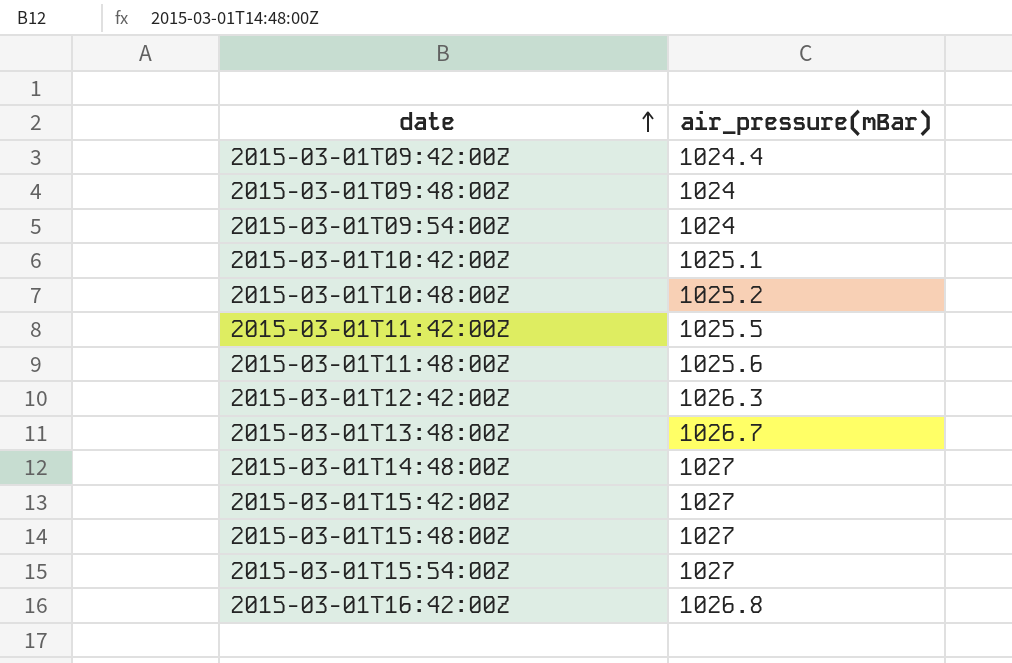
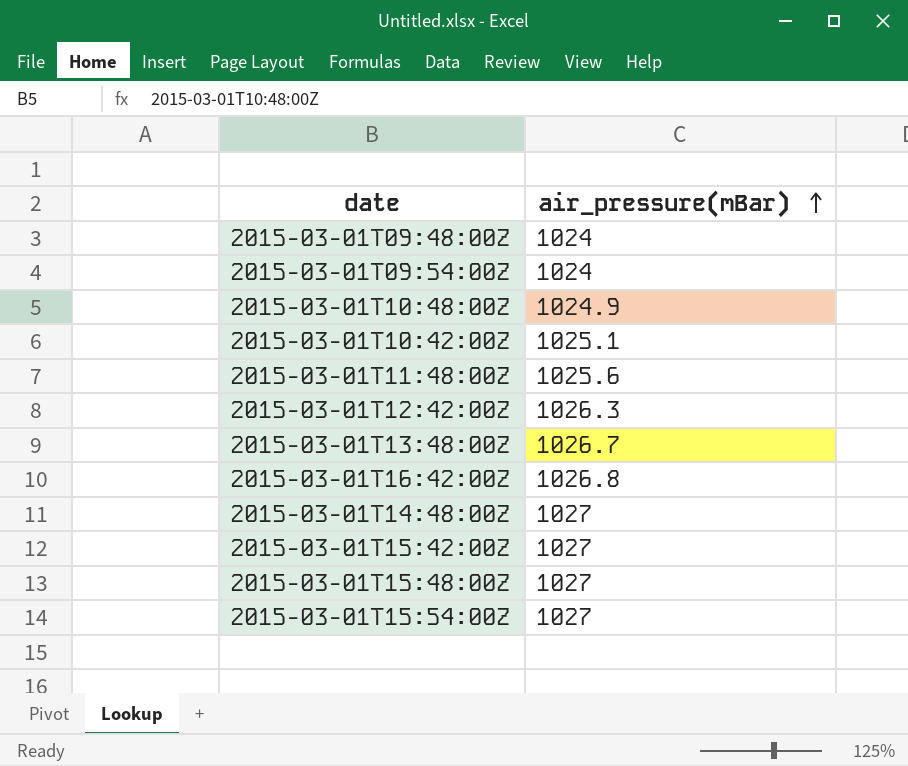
row order: date ascending -> air_pressure(mBar) ascending
row 2015-03-01T09:42:00Z: 1024.4 -> none
row 2015-03-01T11:42:00Z: 1025.5 -> none
2015-03-01T10:48:00Z | air_pressure(mBar): 1025.2 -> 1024.9

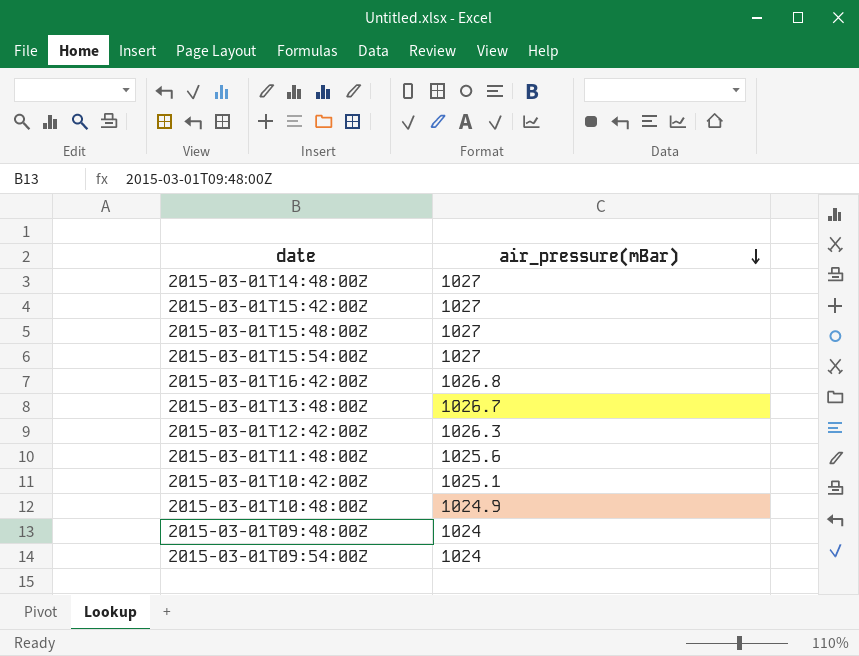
row order: air_pressure(mBar) ascending -> air_pressure(mBar) descending

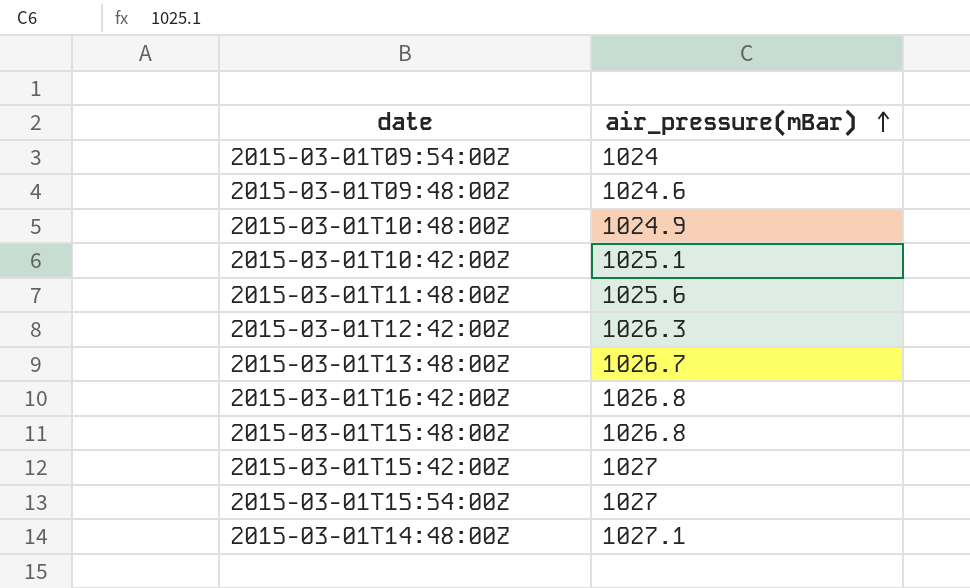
row order: air_pressure(mBar) descending -> air_pressure(mBar) ascending
2015-03-01T09:48:00Z | air_pressure(mBar): 1024 -> 1024.6
2015-03-01T15:48:00Z | air_pressure(mBar): 1027 -> 1026.8
2015-03-01T14:48:00Z | air_pressure(mBar): 1027 -> 1027.1

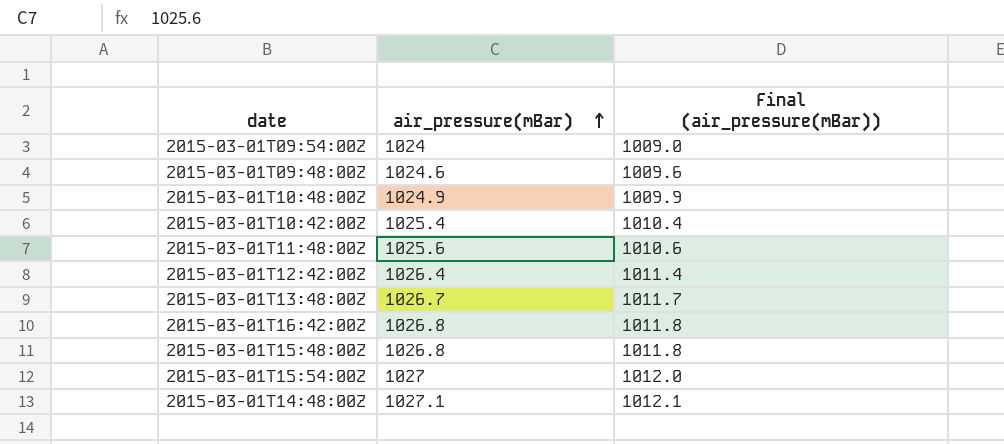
column Final (air_pressure(mBar)) | formula: none -> [air_pressure(mBar)] - 15
row 2015-03-01T15:42:00Z: 1027 -> none
2015-03-01T10:42:00Z | air_pressure(mBar): 1025.1 -> 1025.4
2015-03-01T12:42:00Z | air_pressure(mBar): 1026.3 -> 1026.4

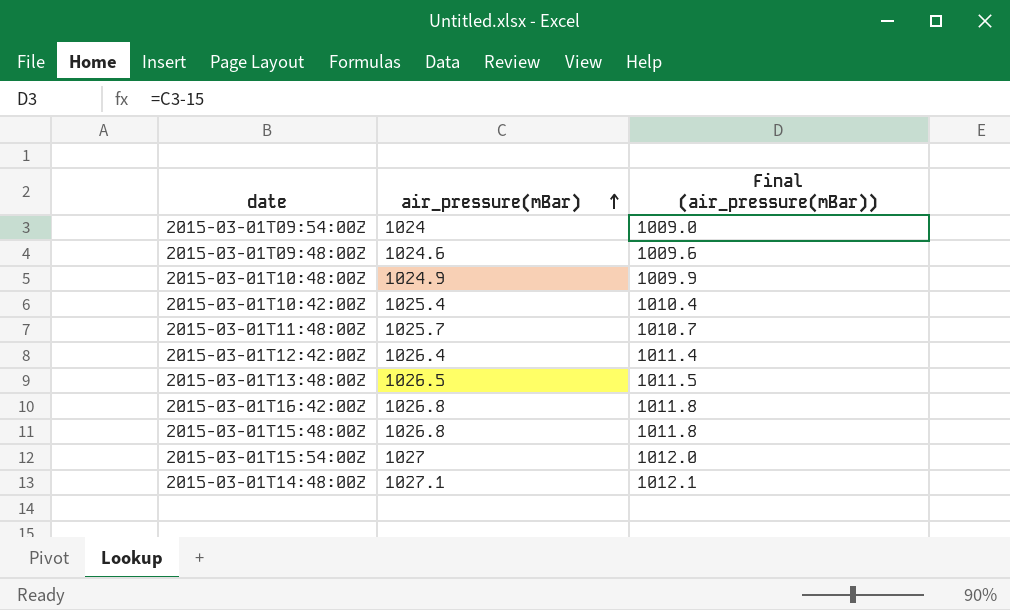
2015-03-01T11:48:00Z | air_pressure(mBar): 1025.6 -> 1025.7
2015-03-01T11:48:00Z | Final (air_pressure(mBar)): 1010.6 -> 1010.7
2015-03-01T13:48:00Z | air_pressure(mBar): 1026.7 -> 1026.5
2015-03-01T13:48:00Z | Final (air_pressure(mBar)): 1011.7 -> 1011.5

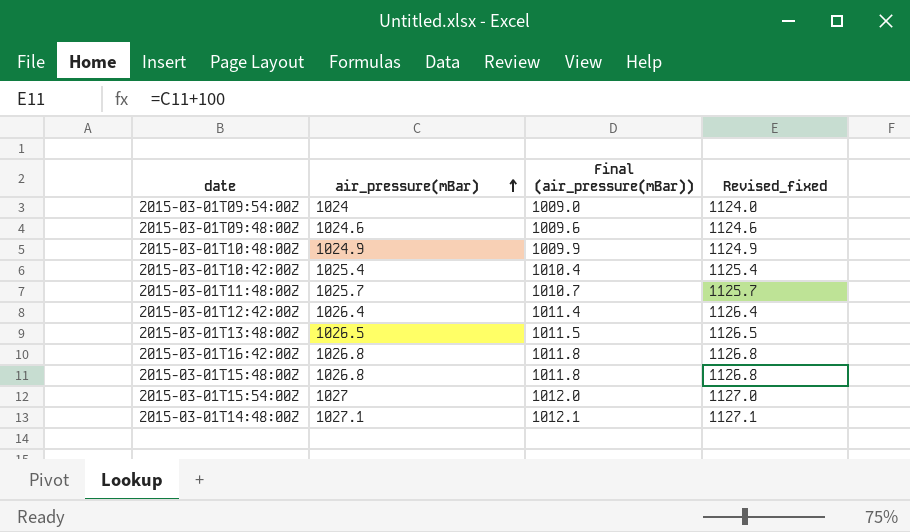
column Revised_fixed | formula: none -> [air_pressure(mBar)] + 100

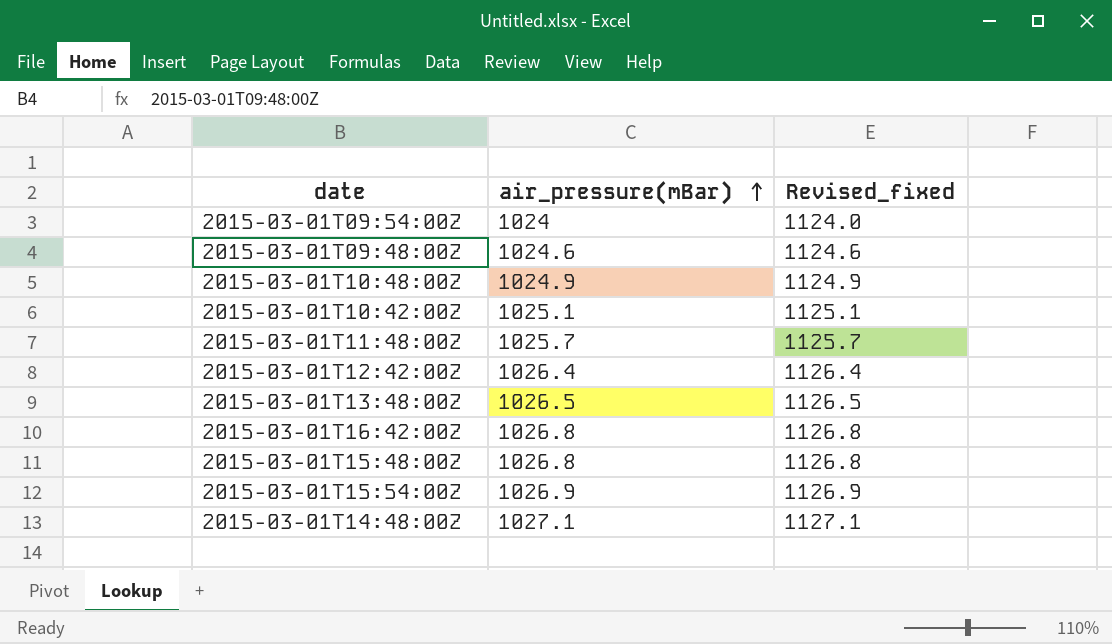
column Final (air_pressure(mBar)) | formula: [air_pressure(mBar)] - 15 -> none
2015-03-01T10:42:00Z | air_pressure(mBar): 1025.4 -> 1025.1
2015-03-01T10:42:00Z | Revised_fixed: 1125.4 -> 1125.1
2015-03-01T15:54:00Z | air_pressure(mBar): 1027 -> 1026.9
2015-03-01T15:54:00Z | Revised_fixed: 1127.0 -> 1126.9

